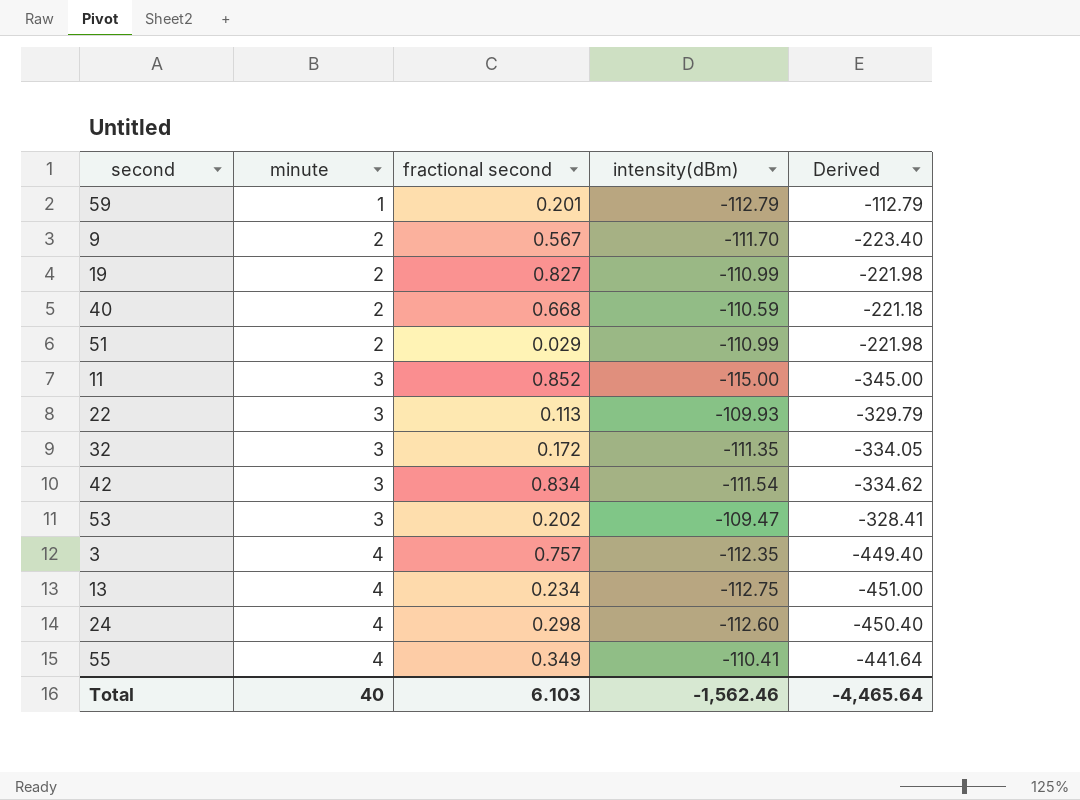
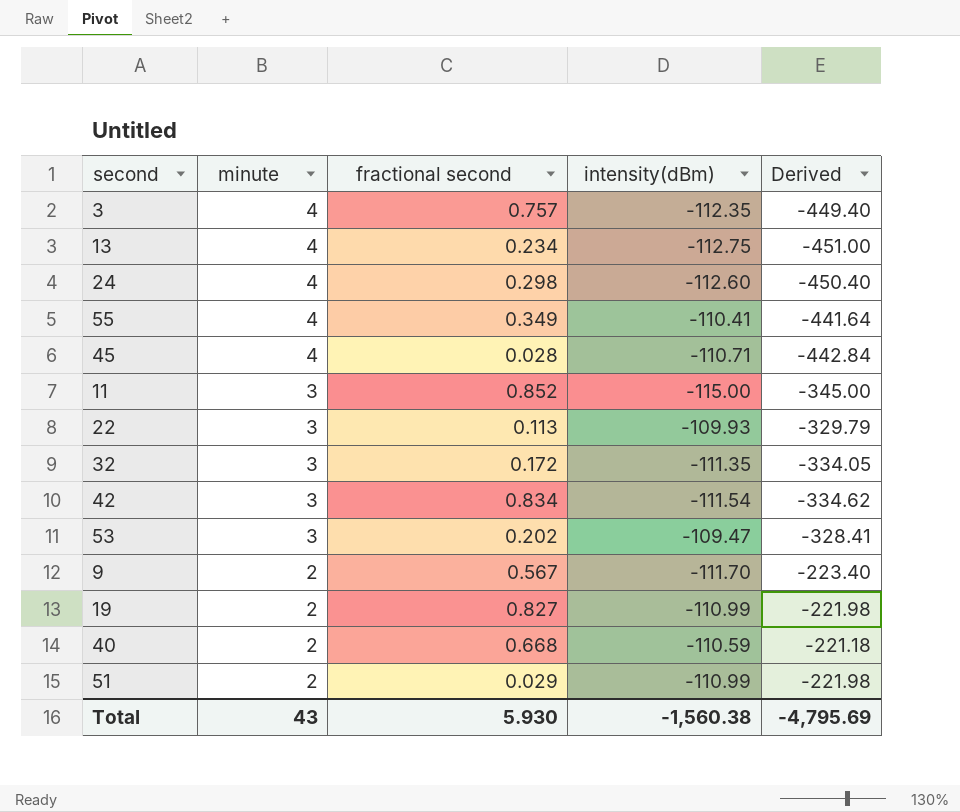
row order: minute ascending -> minute descending
row 59: 1 | 0.201 | -112.79 | -112.79 -> none
row 45: none -> 4 | 0.028 | -110.71 | -442.84
Total | minute: 40 -> 43
Total | fractional second: 6.103 -> 5.930
Total | intensity(dBm): -1,562.46 -> -1,560.38
Total | Derived: -4,465.64 -> -4,795.69

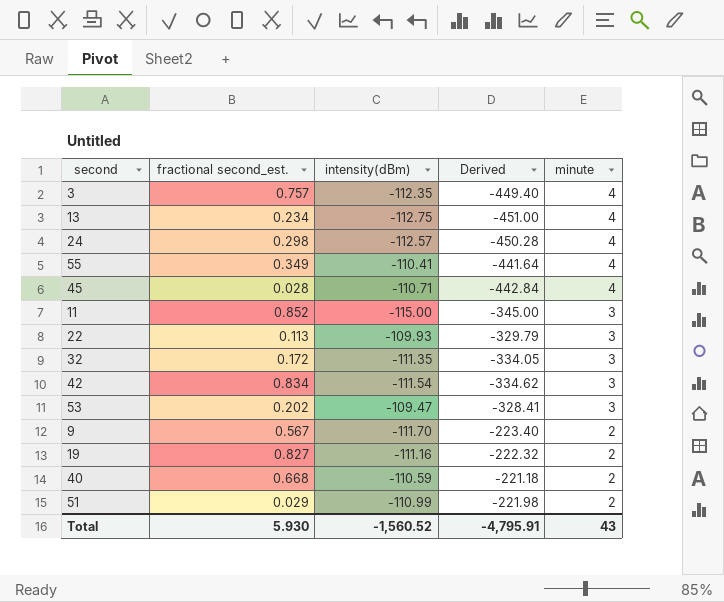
column name: fractional second -> fractional second_est.
column minute | position: 2 -> 5
24 | intensity(dBm): -112.60 -> -112.57
24 | Derived: -450.40 -> -450.28
19 | intensity(dBm): -110.99 -> -111.16
19 | Derived: -221.98 -> -222.32
Total | intensity(dBm): -1,560.38 -> -1,560.52
Total | Derived: -4,795.69 -> -4,795.91

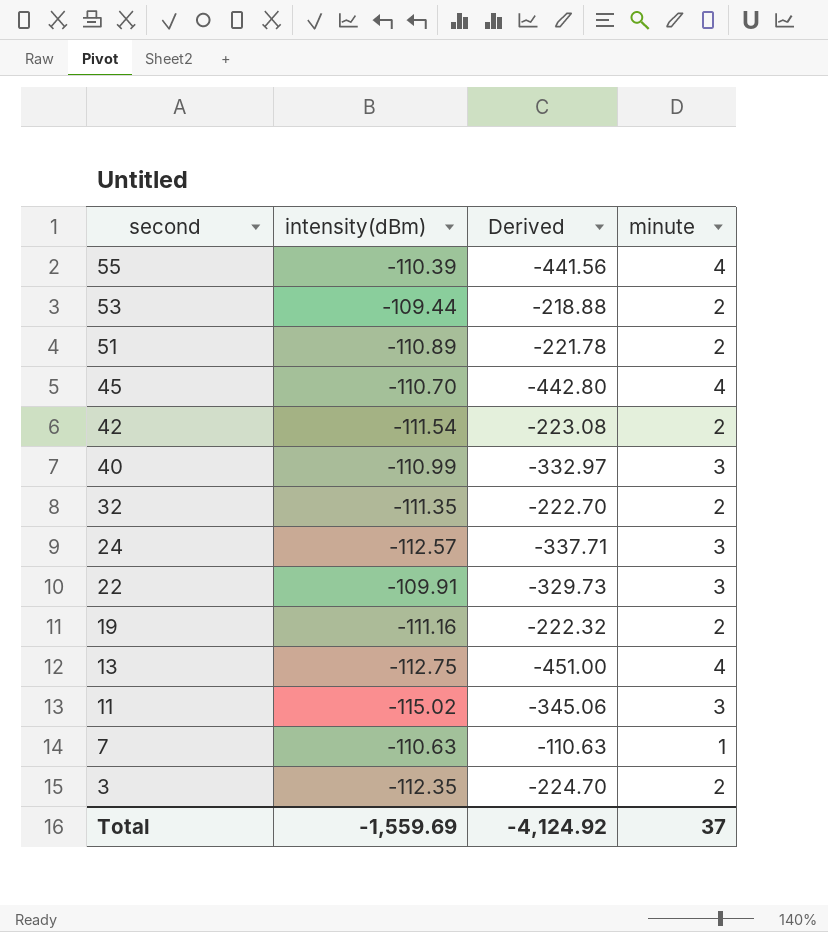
row order: minute descending -> second descending
column fractional second_est. | position: 2 -> none
row 9: 0.567 | -111.70 | -223.40 | 2 -> none
55 | intensity(dBm): -110.41 -> -110.39
55 | Derived: -441.64 -> -441.56
53 | intensity(dBm): -109.47 -> -109.44
53 | Derived: -328.41 -> -218.88
53 | minute: 3 -> 2
51 | intensity(dBm): -110.99 -> -110.89
51 | Derived: -221.98 -> -221.78
45 | intensity(dBm): -110.71 -> -110.70
45 | Derived: -442.84 -> -442.80
42 | Derived: -334.62 -> -223.08
42 | minute: 3 -> 2
40 | intensity(dBm): -110.59 -> -110.99
40 | Derived: -221.18 -> -332.97
40 | minute: 2 -> 3
32 | Derived: -334.05 -> -222.70
32 | minute: 3 -> 2
24 | Derived: -450.28 -> -337.71
24 | minute: 4 -> 3
22 | intensity(dBm): -109.93 -> -109.91
22 | Derived: -329.79 -> -329.73
11 | intensity(dBm): -115.00 -> -115.02
11 | Derived: -345.00 -> -345.06
row 7: none -> -110.63 | -110.63 | 1
3 | Derived: -449.40 -> -224.70
3 | minute: 4 -> 2
Total | intensity(dBm): -1,560.52 -> -1,559.69
Total | Derived: -4,795.91 -> -4,124.92
Total | minute: 43 -> 37

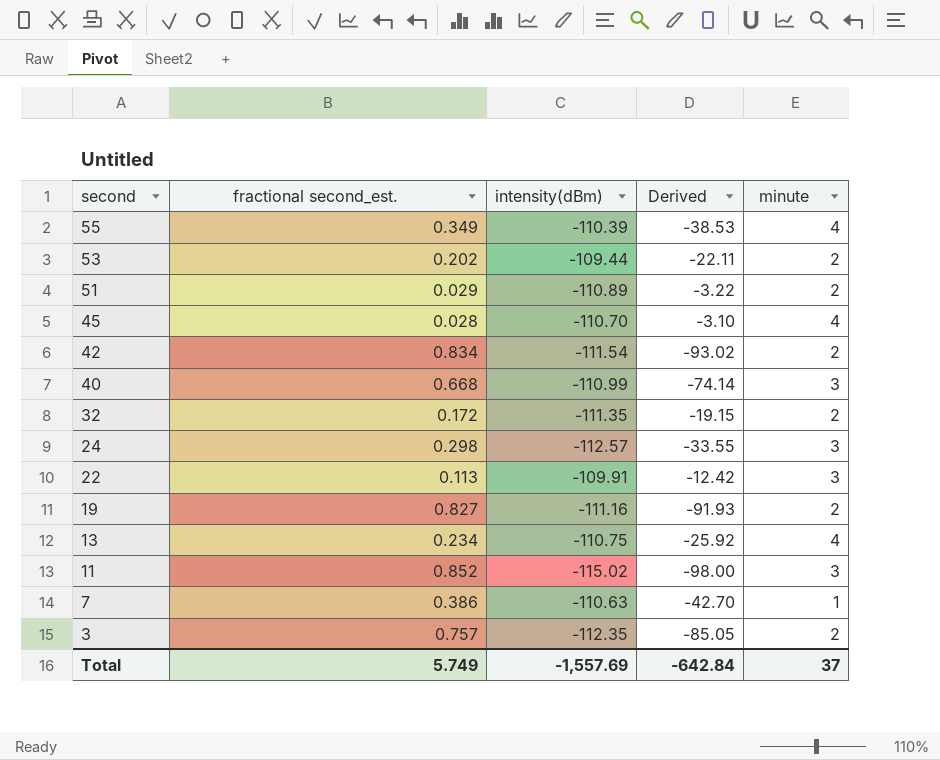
column fractional second_est. | position: none -> 2
column Derived | formula: [intensity(dBm)] * [minute] -> [fractional second_est.] * [intensity(dBm)]
13 | intensity(dBm): -112.75 -> -110.75
Total | intensity(dBm): -1,559.69 -> -1,557.69
Total | Derived: -4,124.92 -> -642.84

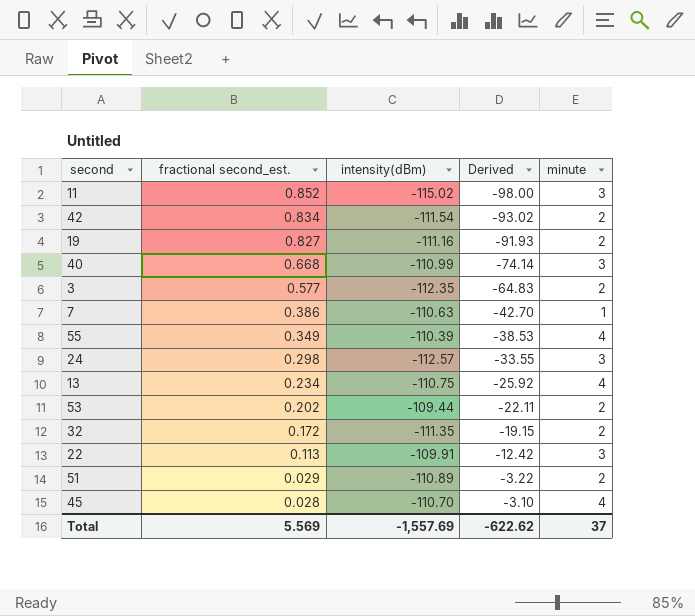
row order: second descending -> fractional second_est. descending
3 | fractional second_est.: 0.757 -> 0.577
3 | Derived: -85.05 -> -64.83
Total | fractional second_est.: 5.749 -> 5.569
Total | Derived: -642.84 -> -622.62

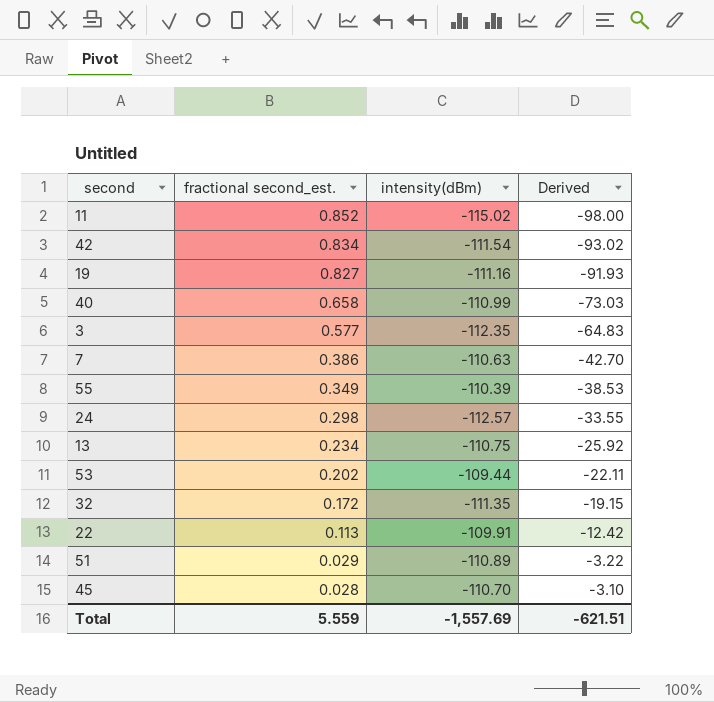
column minute | position: 5 -> none
40 | fractional second_est.: 0.668 -> 0.658
40 | Derived: -74.14 -> -73.03
Total | fractional second_est.: 5.569 -> 5.559
Total | Derived: -622.62 -> -621.51

